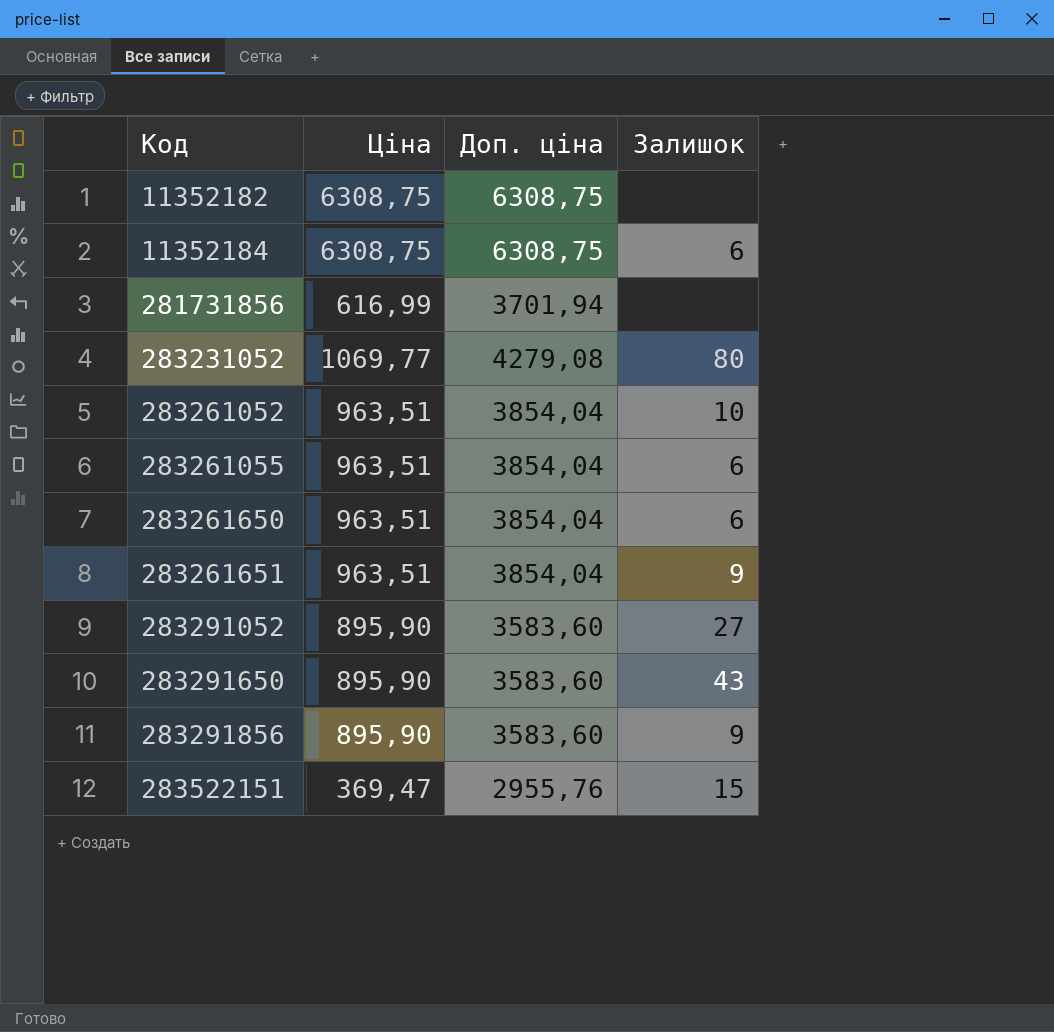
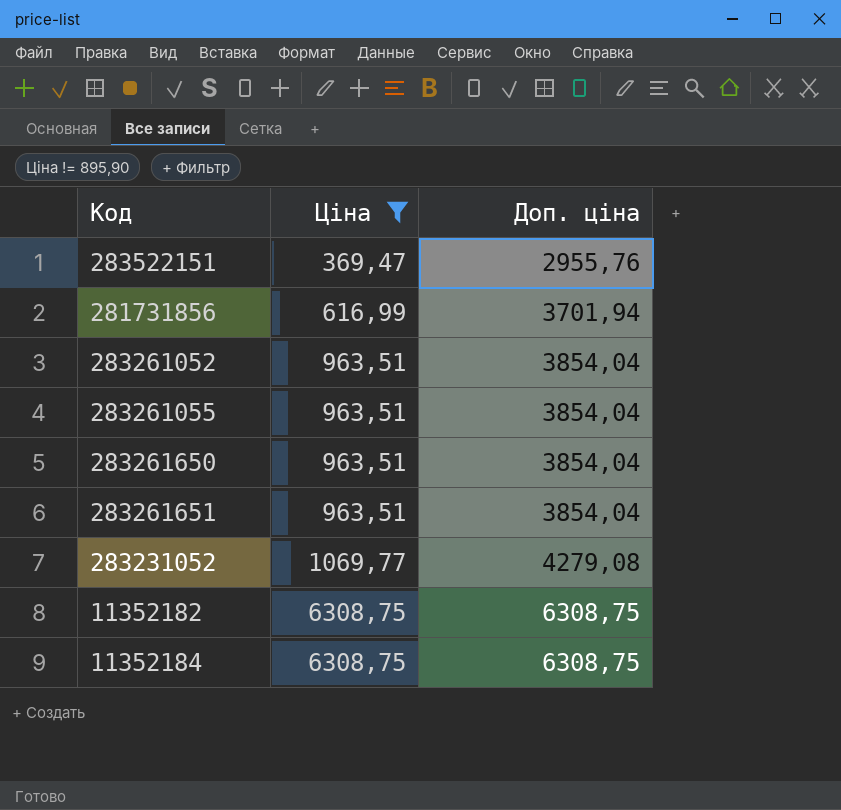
filter: none -> Ціна != 895,90
row order: Код ascending -> Ціна ascending
column Залишок | position: 4 -> none

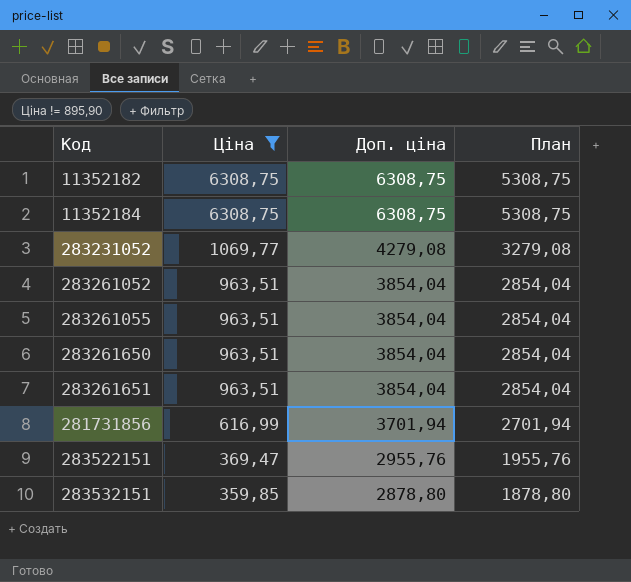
row order: Ціна ascending -> Ціна descending
column План | formula: none -> [Доп. ціна] - 1000
row 283532151: none -> 359,85 | 2878,80 | 1878,80

